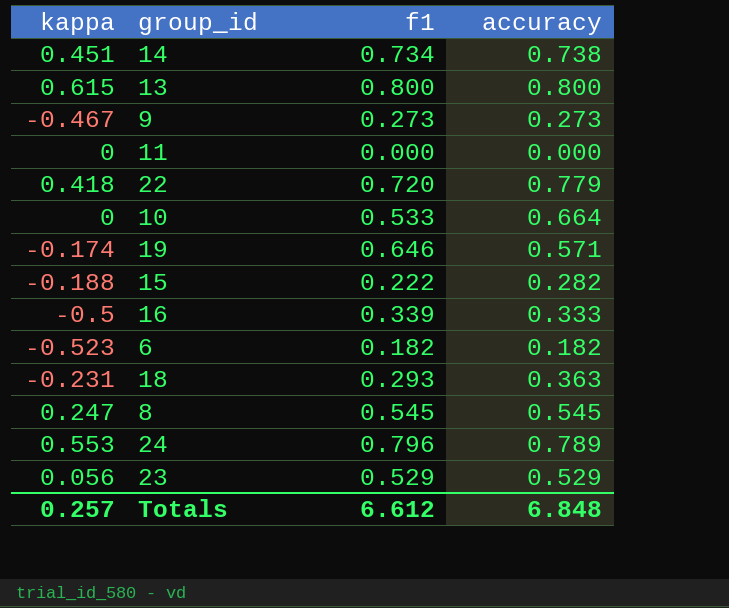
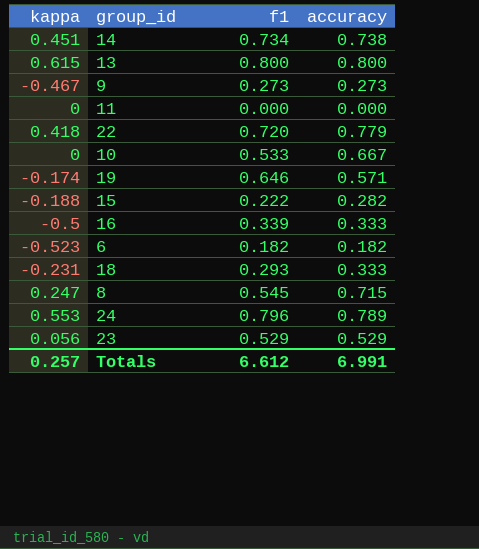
10 | accuracy: 0.664 -> 0.667
18 | accuracy: 0.363 -> 0.333
8 | accuracy: 0.545 -> 0.715
Totals | accuracy: 6.848 -> 6.991

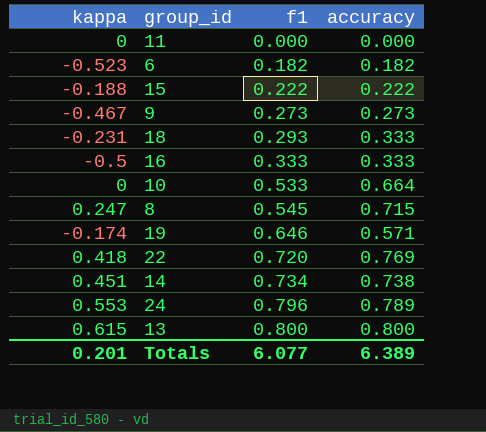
row order: none -> f1 ascending
row 23: 0.056 | 0.529 | 0.529 -> none
15 | accuracy: 0.282 -> 0.222
16 | f1: 0.339 -> 0.333
10 | accuracy: 0.667 -> 0.664
22 | accuracy: 0.779 -> 0.769
Totals | kappa: 0.257 -> 0.201
Totals | f1: 6.612 -> 6.077
Totals | accuracy: 6.991 -> 6.389

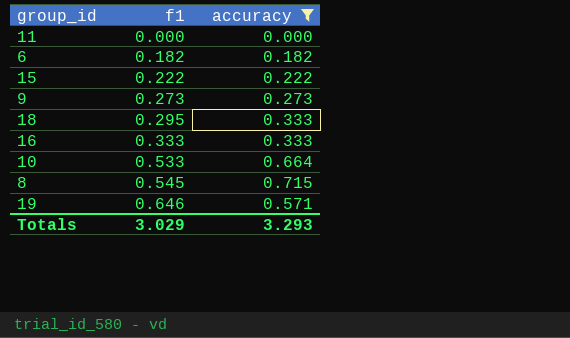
filter: none -> accuracy <= 0.715
column kappa | position: 1 -> none
18 | f1: 0.293 -> 0.295
Totals | f1: 6.077 -> 3.029
Totals | accuracy: 6.389 -> 3.293

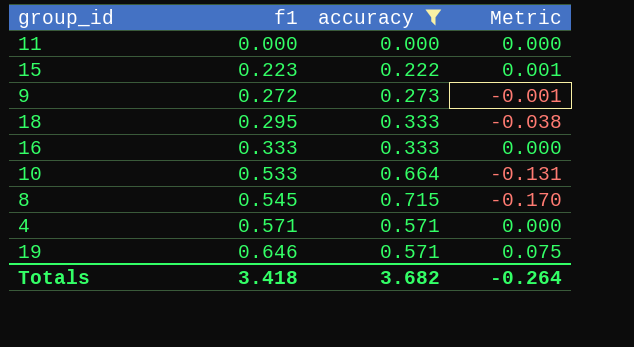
column Metric | formula: none -> [f1] - [accuracy]
row 6: 0.182 | 0.182 -> none
15 | f1: 0.222 -> 0.223
9 | f1: 0.273 -> 0.272
row 4: none -> 0.571 | 0.571 | 0.000
Totals | f1: 3.029 -> 3.418
Totals | accuracy: 3.293 -> 3.682

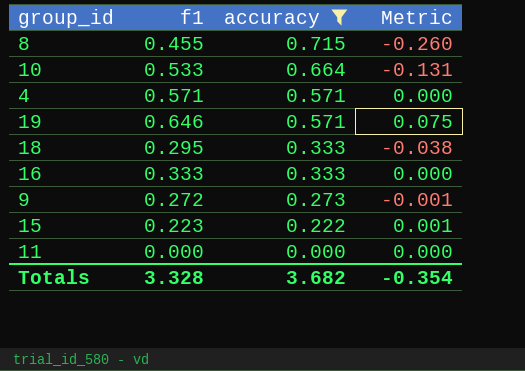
row order: f1 ascending -> accuracy descending
8 | f1: 0.545 -> 0.455
8 | Metric: -0.170 -> -0.260
Totals | f1: 3.418 -> 3.328
Totals | Metric: -0.264 -> -0.354

